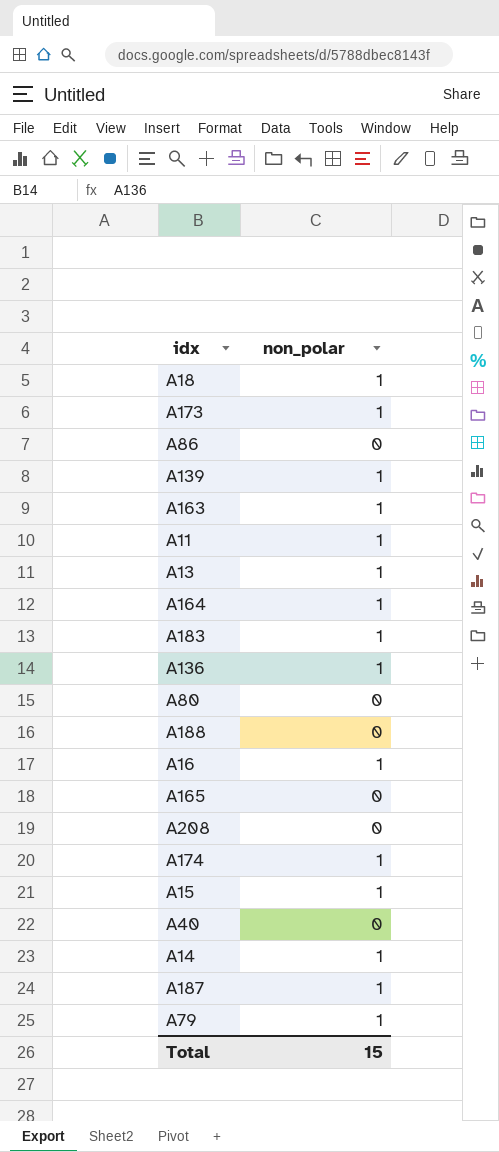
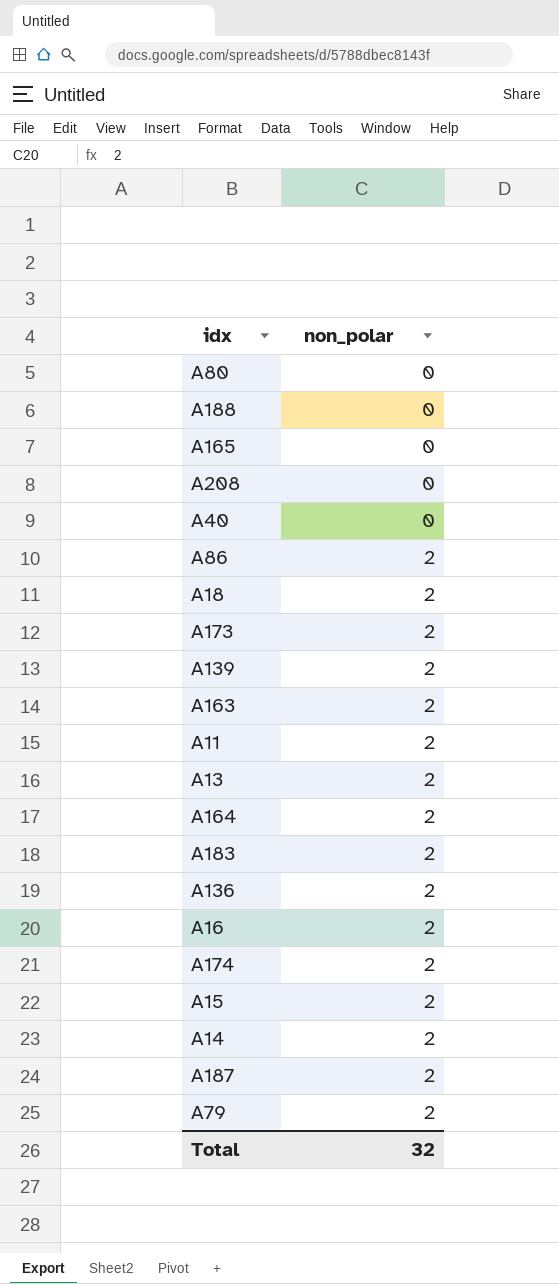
row order: none -> non_polar ascending
A86 | non_polar: 0 -> 2
A18 | non_polar: 1 -> 2
A173 | non_polar: 1 -> 2
A139 | non_polar: 1 -> 2
A163 | non_polar: 1 -> 2
A11 | non_polar: 1 -> 2
A13 | non_polar: 1 -> 2
A164 | non_polar: 1 -> 2
A183 | non_polar: 1 -> 2
A136 | non_polar: 1 -> 2
A16 | non_polar: 1 -> 2
A174 | non_polar: 1 -> 2
A15 | non_polar: 1 -> 2
A14 | non_polar: 1 -> 2
A187 | non_polar: 1 -> 2
A79 | non_polar: 1 -> 2
Total | non_polar: 15 -> 32

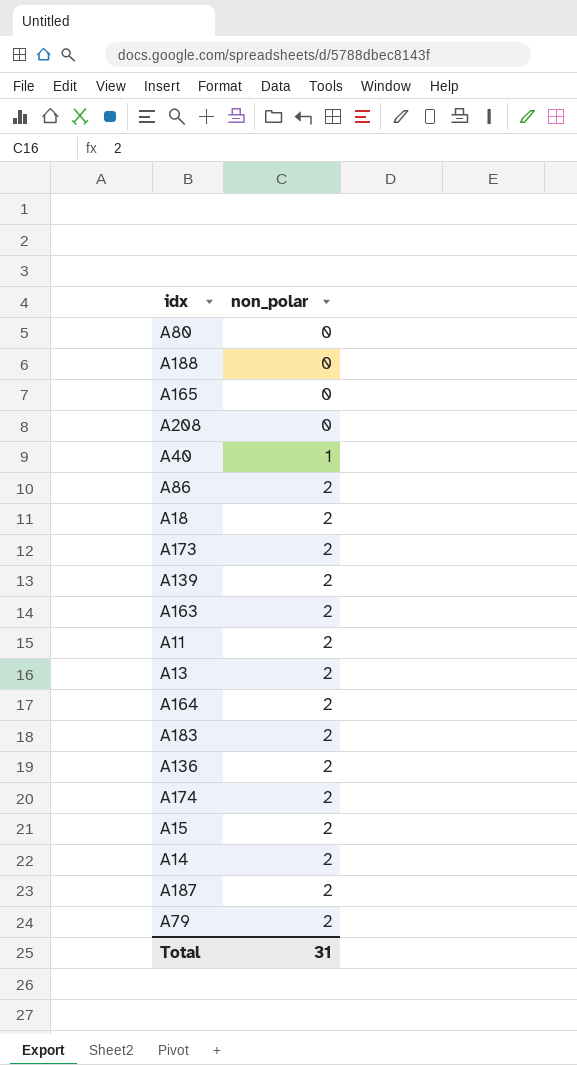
row A16: 2 -> none
A40 | non_polar: 0 -> 1
Total | non_polar: 32 -> 31

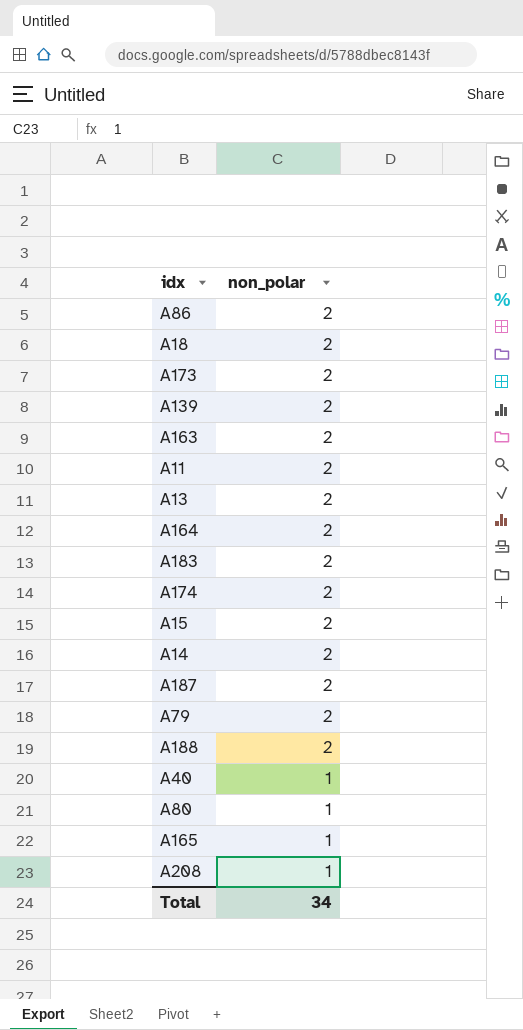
row order: non_polar ascending -> non_polar descending
row A136: 2 -> none
A188 | non_polar: 0 -> 2
A80 | non_polar: 0 -> 1
A165 | non_polar: 0 -> 1
A208 | non_polar: 0 -> 1
Total | non_polar: 31 -> 34

